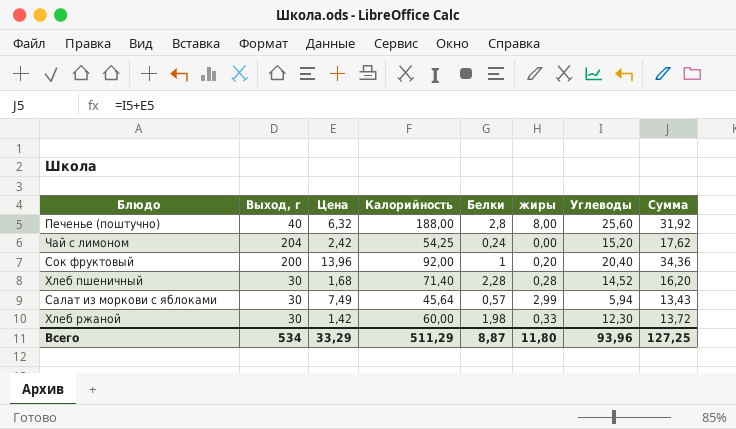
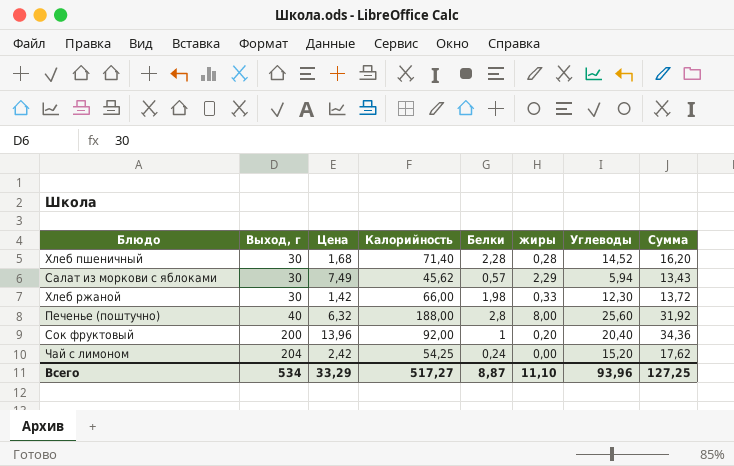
row order: none -> Выход, г ascending
Салат из моркови с яблоками | Калорийность: 45,64 -> 45,62
Салат из моркови с яблоками | жиры: 2,99 -> 2,29
Хлеб ржаной | Калорийность: 60,00 -> 66,00
Всего | Калорийность: 511,29 -> 517,27
Всего | жиры: 11,80 -> 11,10

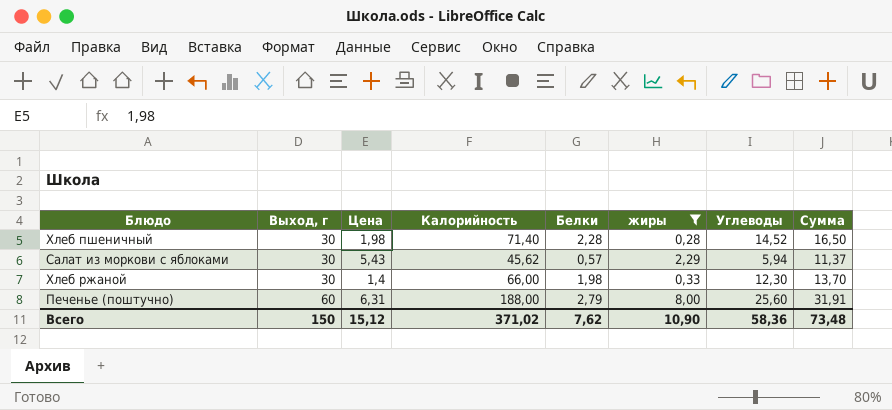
filter: none -> жиры >= 0,28
Хлеб пшеничный | Цена: 1,68 -> 1,98
Хлеб пшеничный | Сумма: 16,20 -> 16,50
Салат из моркови с яблоками | Цена: 7,49 -> 5,43
Салат из моркови с яблоками | Сумма: 13,43 -> 11,37
Хлеб ржаной | Цена: 1,42 -> 1,4
Хлеб ржаной | Сумма: 13,72 -> 13,70
Печенье (поштучно) | Выход, г: 40 -> 60
Печенье (поштучно) | Цена: 6,32 -> 6,31
Печенье (поштучно) | Белки: 2,8 -> 2,79
Печенье (поштучно) | Сумма: 31,92 -> 31,91
Всего | Выход, г: 534 -> 150
Всего | Цена: 33,29 -> 15,12
Всего | Калорийность: 517,27 -> 371,02
Всего | Белки: 8,87 -> 7,62
Всего | жиры: 11,10 -> 10,90
Всего | Углеводы: 93,96 -> 58,36
Всего | Сумма: 127,25 -> 73,48

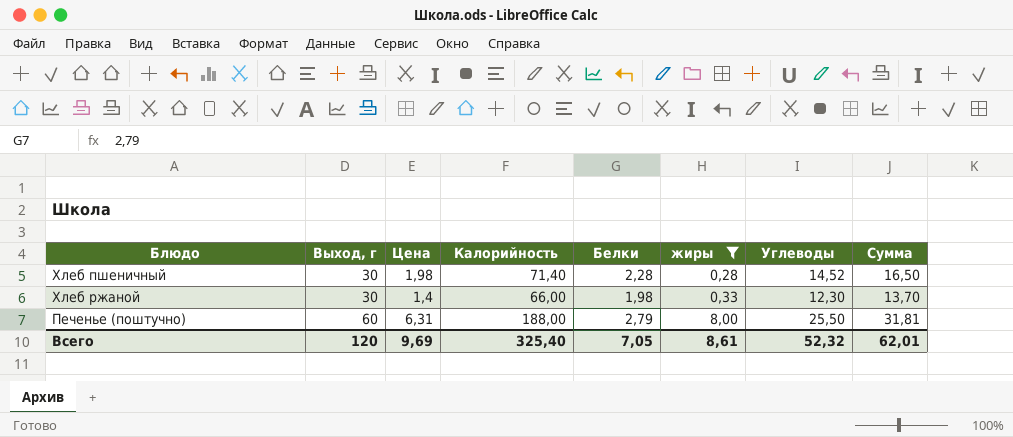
row Салат из моркови с яблоками: 30 | 5,43 | 45,62 | 0,57 | 2,29 | 5,94 | 11,37 -> none
Печенье (поштучно) | Углеводы: 25,60 -> 25,50
Печенье (поштучно) | Сумма: 31,91 -> 31,81
Всего | Выход, г: 150 -> 120
Всего | Цена: 15,12 -> 9,69
Всего | Калорийность: 371,02 -> 325,40
Всего | Белки: 7,62 -> 7,05
Всего | жиры: 10,90 -> 8,61
Всего | Углеводы: 58,36 -> 52,32
Всего | Сумма: 73,48 -> 62,01

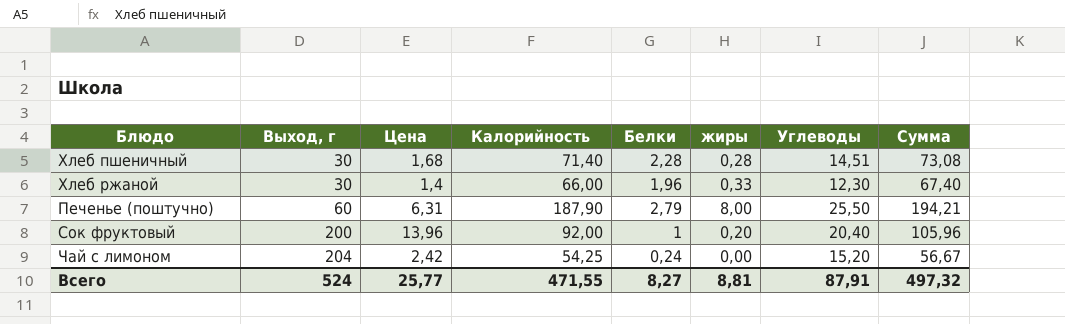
filter: жиры >= 0,28 -> none
column Сумма | formula: [Цена] + [Углеводы] -> [Цена] + [Калорийность]
Хлеб пшеничный | Цена: 1,98 -> 1,68
Хлеб пшеничный | Углеводы: 14,52 -> 14,51
Хлеб ржаной | Белки: 1,98 -> 1,96
Печенье (поштучно) | Калорийность: 188,00 -> 187,90
Всего | Выход, г: 120 -> 524
Всего | Цена: 9,69 -> 25,77
Всего | Калорийность: 325,40 -> 471,55
Всего | Белки: 7,05 -> 8,27
Всего | жиры: 8,61 -> 8,81
Всего | Углеводы: 52,32 -> 87,91
Всего | Сумма: 62,01 -> 497,32

